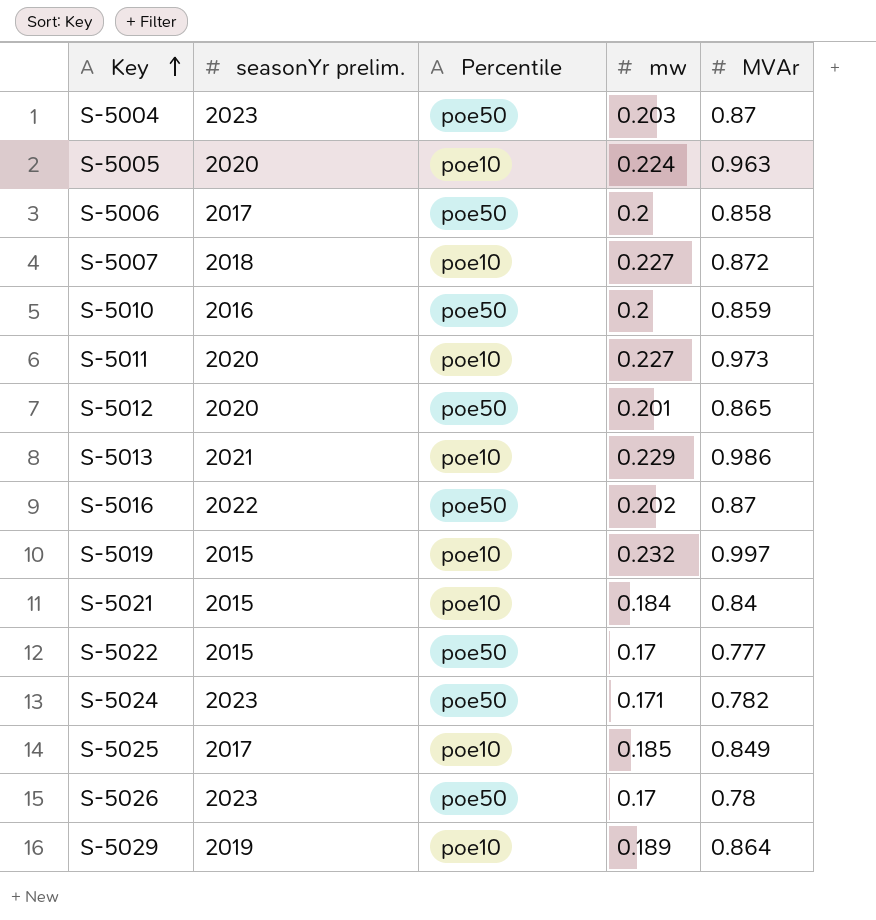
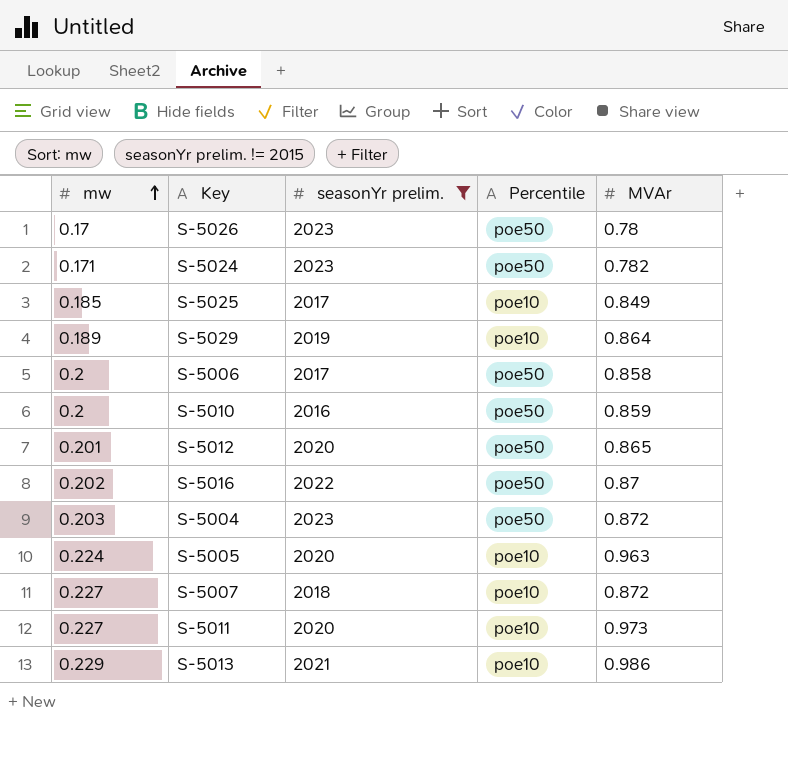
filter: none -> seasonYr prelim. != 2015
row order: Key ascending -> mw ascending
column mw | position: 4 -> 1
S-5004 | MVAr: 0.87 -> 0.872

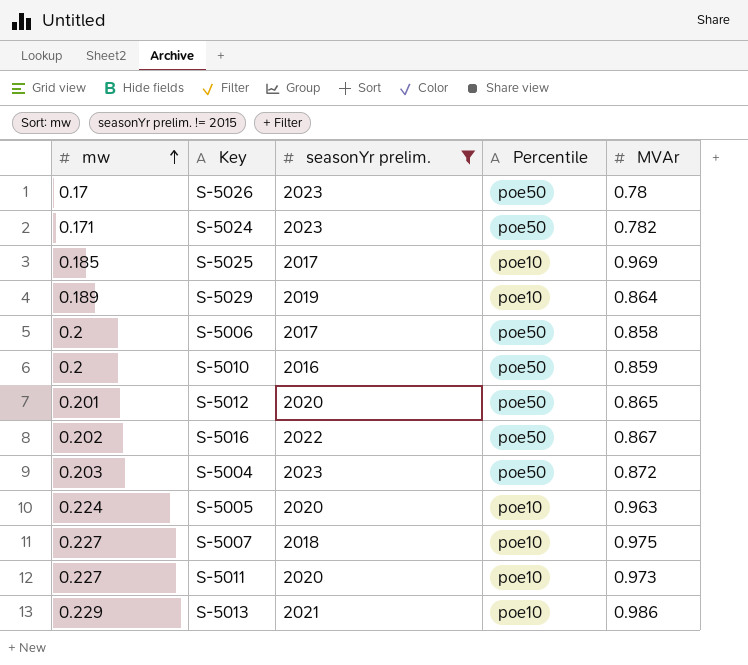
S-5025 | MVAr: 0.849 -> 0.969
S-5016 | MVAr: 0.87 -> 0.867
S-5007 | MVAr: 0.872 -> 0.975

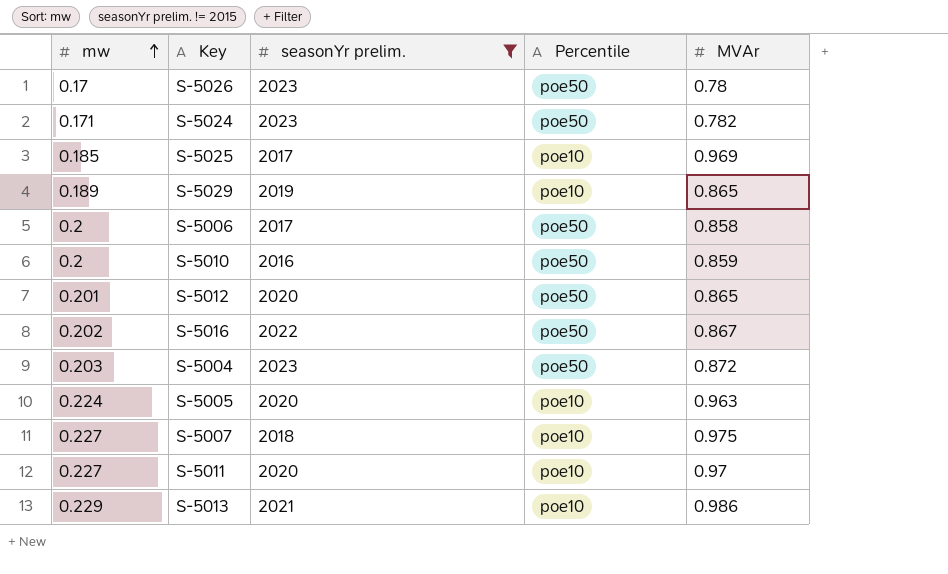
S-5029 | MVAr: 0.864 -> 0.865
S-5011 | MVAr: 0.973 -> 0.97

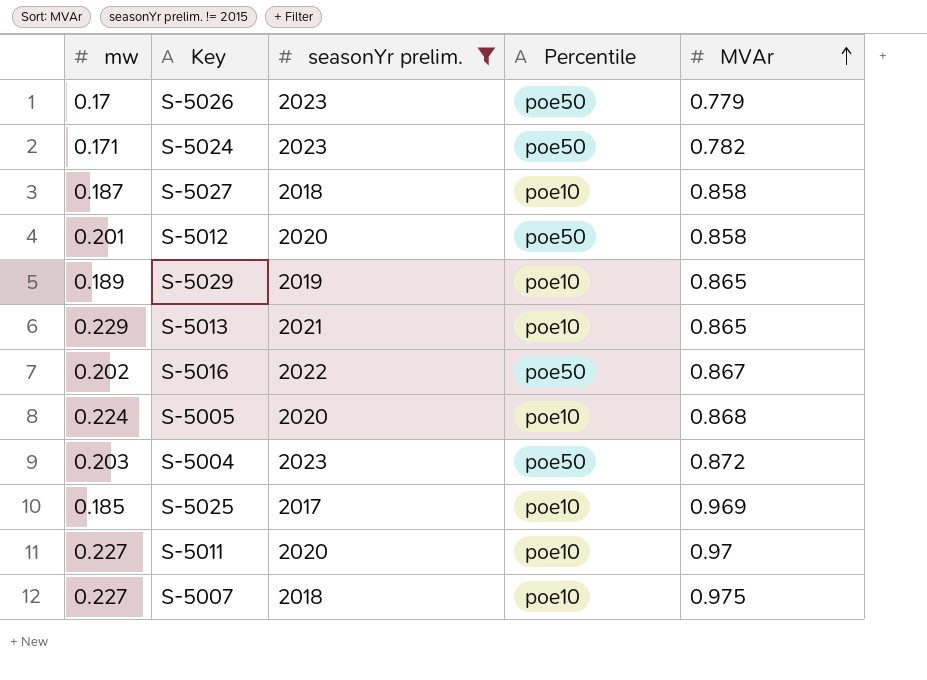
row order: mw ascending -> MVAr ascending
row S-5006: 0.2 | 2017 | poe50 | 0.858 -> none
row S-5010: 0.2 | 2016 | poe50 | 0.859 -> none
S-5026 | MVAr: 0.78 -> 0.779
row S-5027: none -> 0.187 | 2018 | poe10 | 0.858
S-5012 | MVAr: 0.865 -> 0.858
S-5013 | MVAr: 0.986 -> 0.865
S-5005 | MVAr: 0.963 -> 0.868

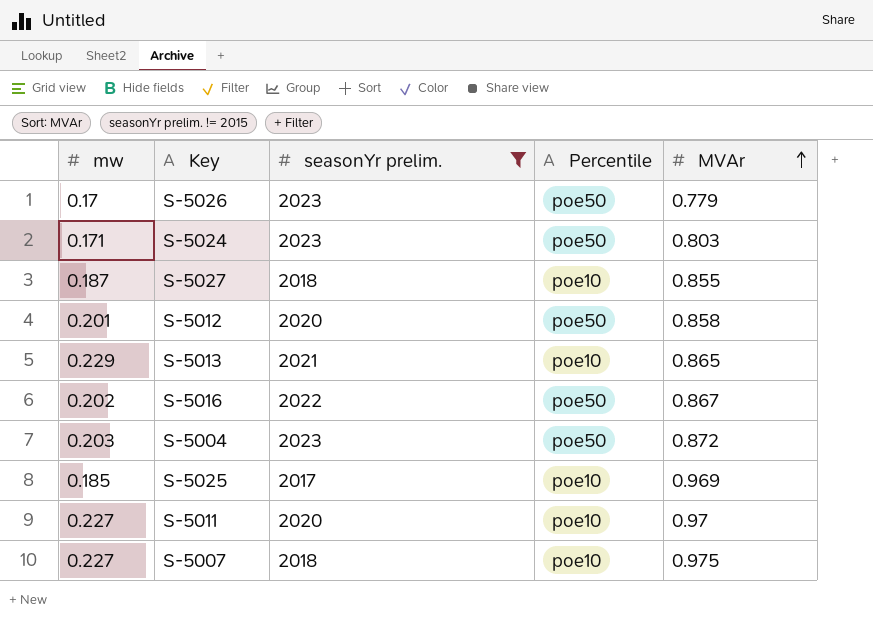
row S-5029: 0.189 | 2019 | poe10 | 0.865 -> none
row S-5005: 0.224 | 2020 | poe10 | 0.868 -> none
S-5024 | MVAr: 0.782 -> 0.803
S-5027 | MVAr: 0.858 -> 0.855

